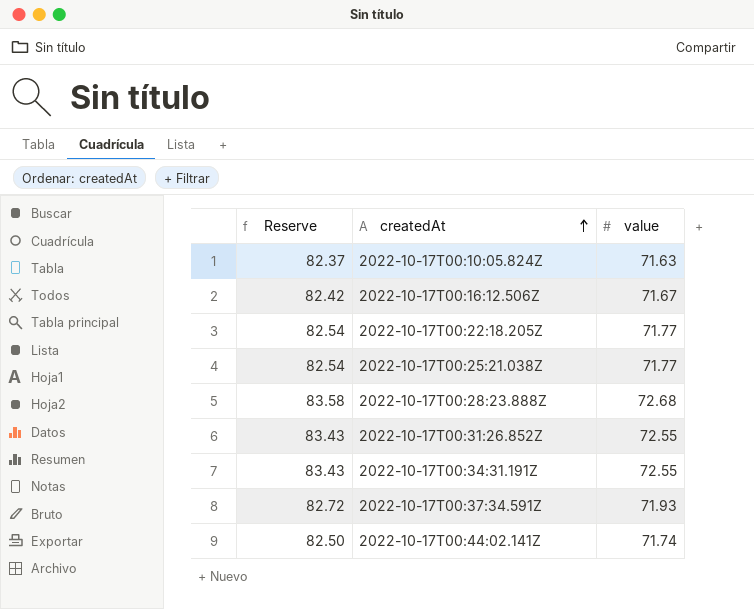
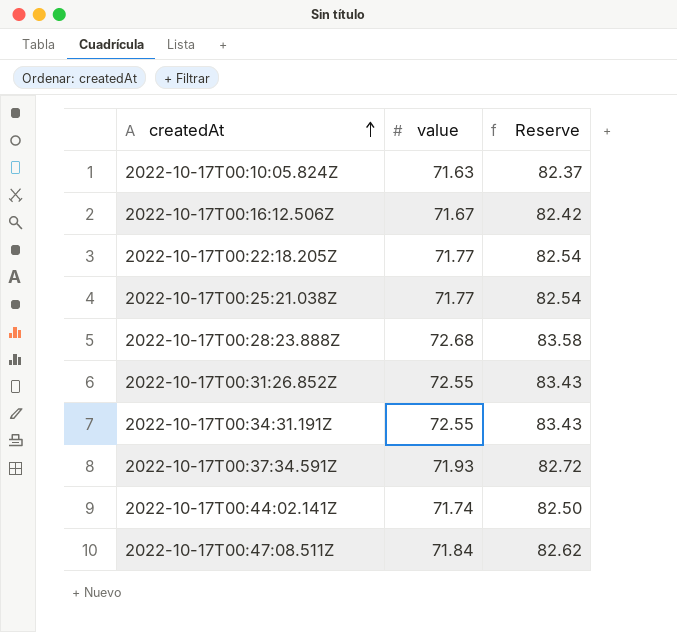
column Reserve | position: 1 -> 3
row 2022-10-17T00:47:08.511Z: none -> 71.84 | 82.62

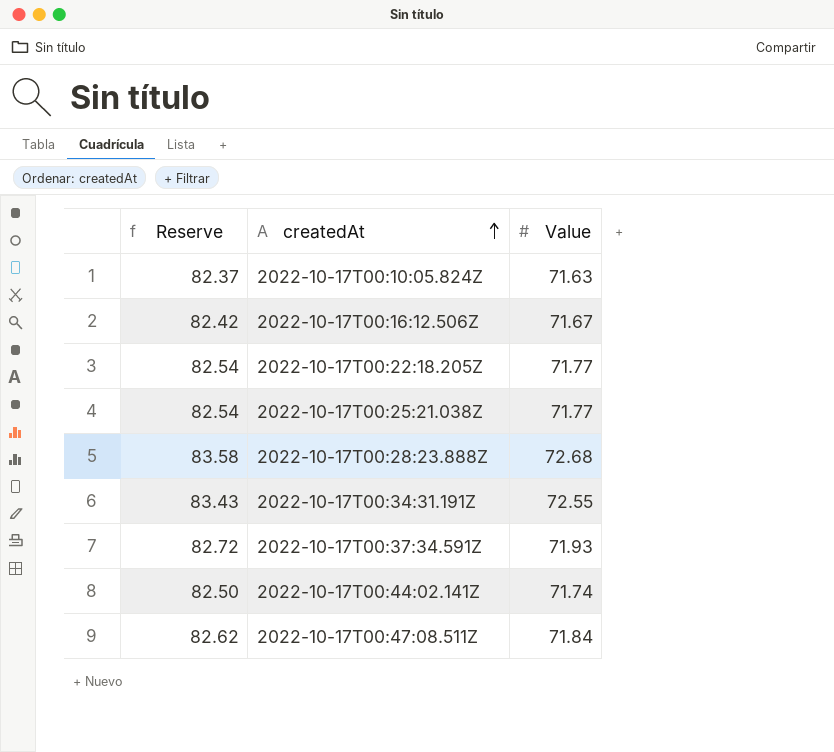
column Reserve | position: 3 -> 1
column name: value -> Value
row 2022-10-17T00:31:26.852Z: 72.55 | 83.43 -> none

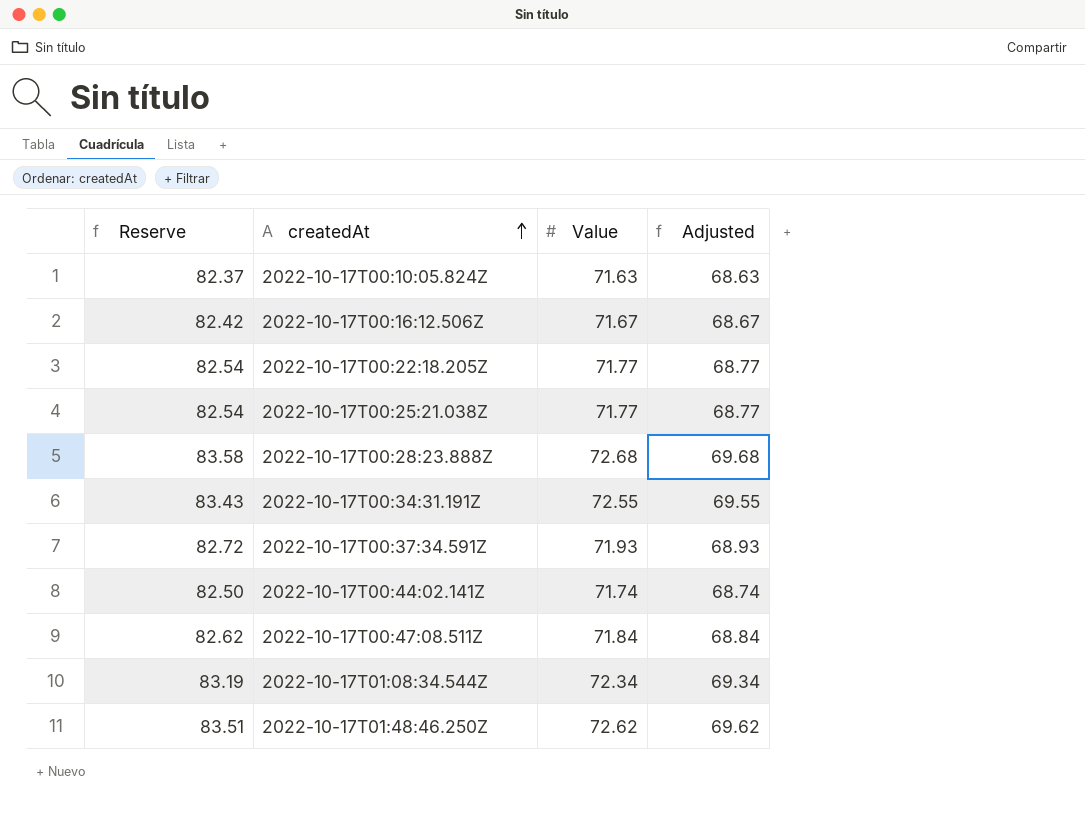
column Adjusted | formula: none -> [Value] - 3
row 2022-10-17T01:08:34.544Z: none -> 83.19 | 72.34 | 69.34
row 2022-10-17T01:48:46.250Z: none -> 83.51 | 72.62 | 69.62

